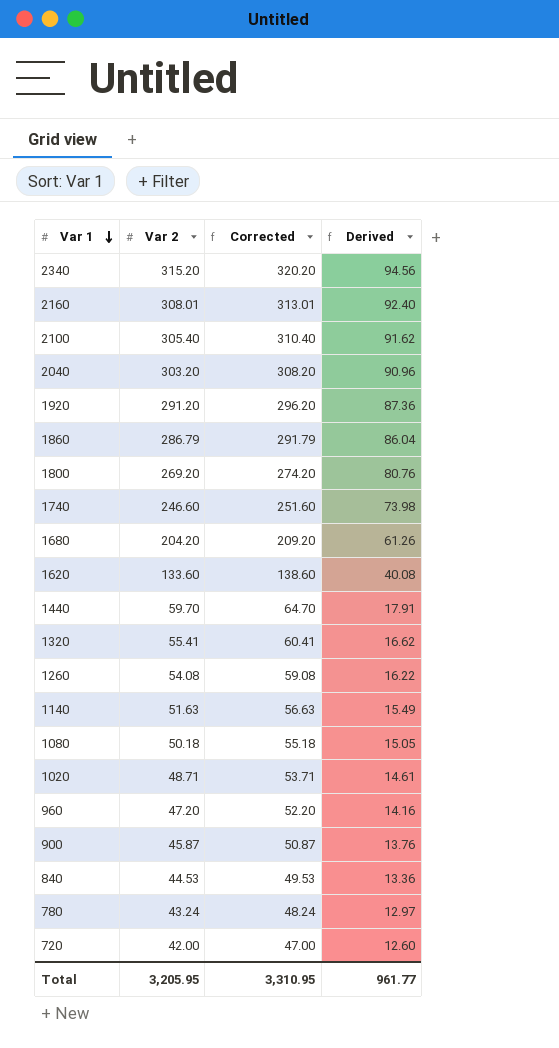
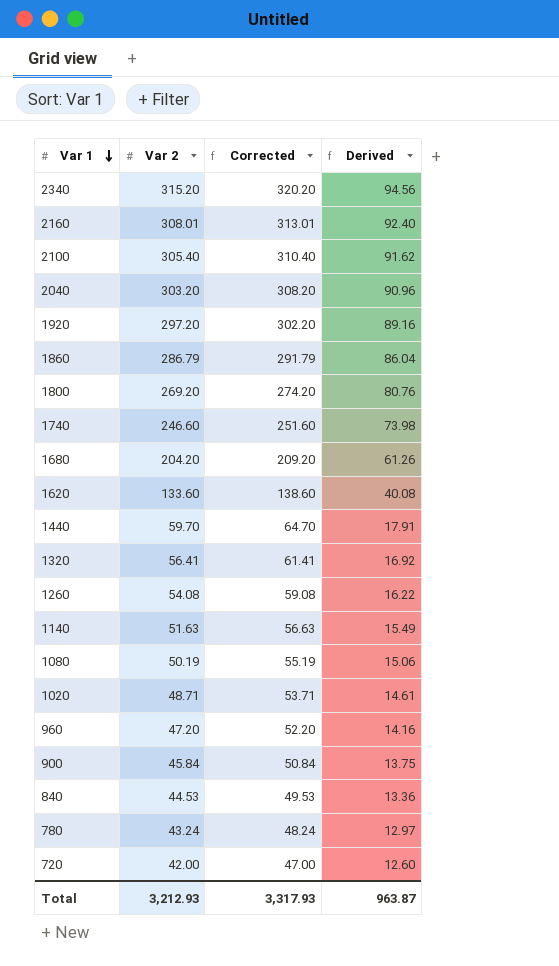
1920 | Var 2: 291.20 -> 297.20
1920 | Corrected: 296.20 -> 302.20
1920 | Derived: 87.36 -> 89.16
1320 | Var 2: 55.41 -> 56.41
1320 | Corrected: 60.41 -> 61.41
1320 | Derived: 16.62 -> 16.92
1080 | Var 2: 50.18 -> 50.19
1080 | Corrected: 55.18 -> 55.19
1080 | Derived: 15.05 -> 15.06
900 | Var 2: 45.87 -> 45.84
900 | Corrected: 50.87 -> 50.84
900 | Derived: 13.76 -> 13.75
Total | Var 2: 3,205.95 -> 3,212.93
Total | Corrected: 3,310.95 -> 3,317.93
Total | Derived: 961.77 -> 963.87

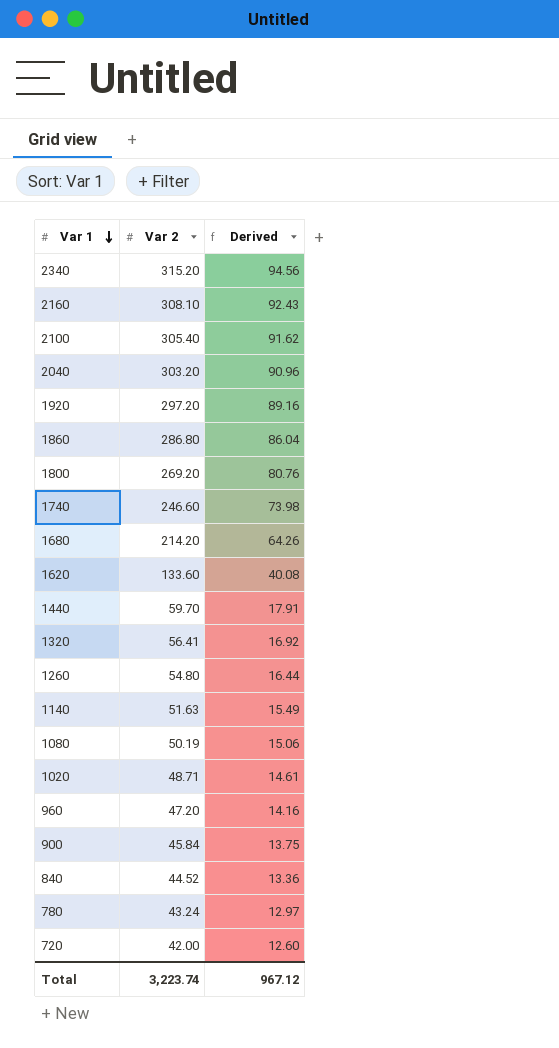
column Corrected | formula: [Var 2] + 5 -> none
2160 | Var 2: 308.01 -> 308.10
2160 | Derived: 92.40 -> 92.43
1860 | Var 2: 286.79 -> 286.80
1680 | Var 2: 204.20 -> 214.20
1680 | Derived: 61.26 -> 64.26
1260 | Var 2: 54.08 -> 54.80
1260 | Derived: 16.22 -> 16.44
840 | Var 2: 44.53 -> 44.52
Total | Var 2: 3,212.93 -> 3,223.74
Total | Derived: 963.87 -> 967.12

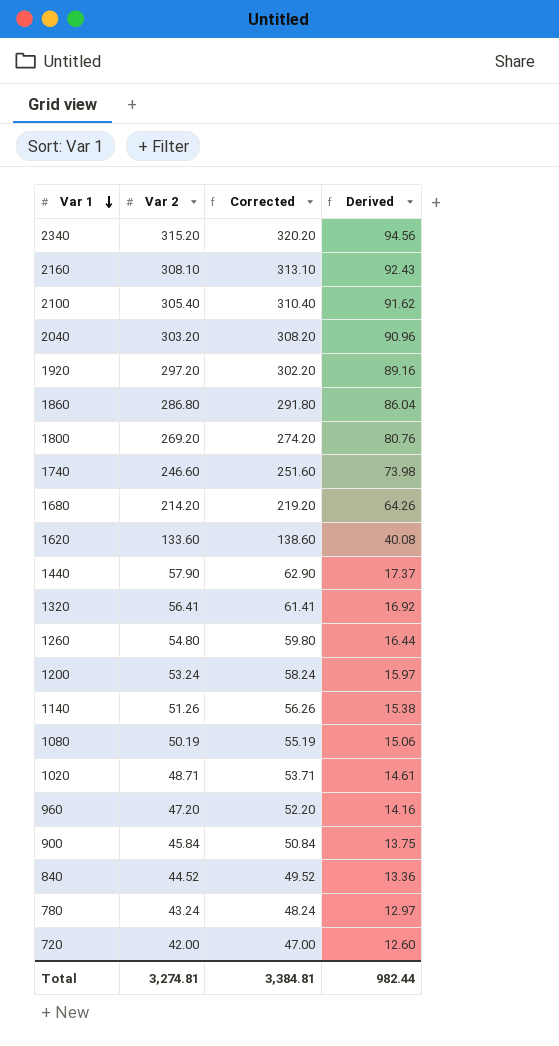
column Corrected | formula: none -> [Var 2] + 5
1440 | Var 2: 59.70 -> 57.90
1440 | Derived: 17.91 -> 17.37
row 1200: none -> 53.24 | 58.24 | 15.97
1140 | Var 2: 51.63 -> 51.26
1140 | Derived: 15.49 -> 15.38
Total | Var 2: 3,223.74 -> 3,274.81
Total | Derived: 967.12 -> 982.44

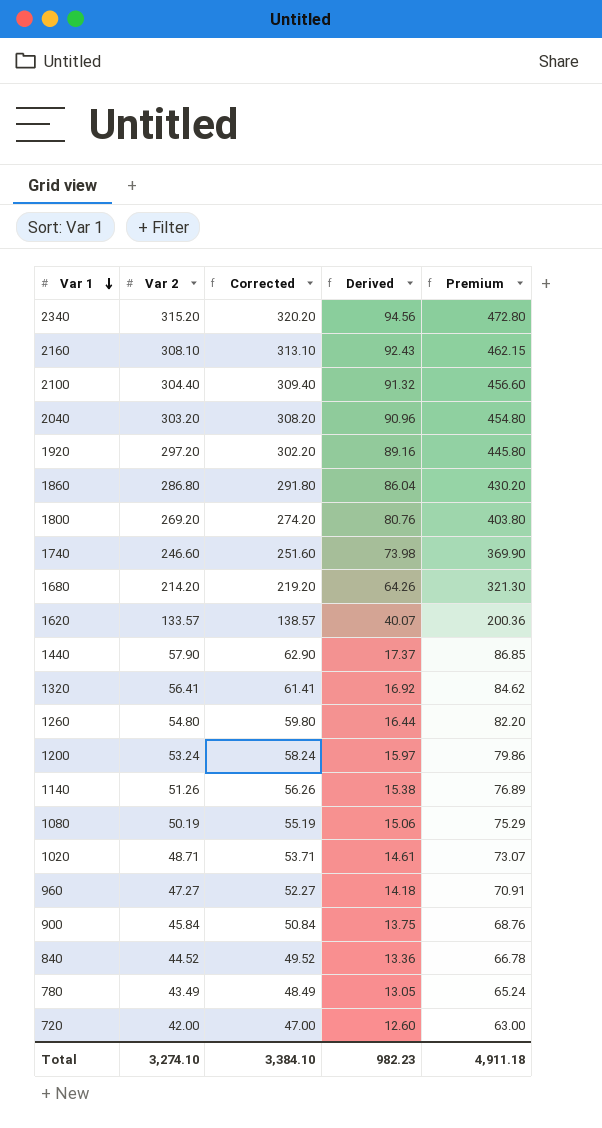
column Premium | formula: none -> [Var 2] * 1.5
2100 | Var 2: 305.40 -> 304.40
2100 | Corrected: 310.40 -> 309.40
2100 | Derived: 91.62 -> 91.32
1620 | Var 2: 133.60 -> 133.57
1620 | Corrected: 138.60 -> 138.57
1620 | Derived: 40.08 -> 40.07
960 | Var 2: 47.20 -> 47.27
960 | Corrected: 52.20 -> 52.27
960 | Derived: 14.16 -> 14.18
780 | Var 2: 43.24 -> 43.49
780 | Corrected: 48.24 -> 48.49
780 | Derived: 12.97 -> 13.05
Total | Var 2: 3,274.81 -> 3,274.10
Total | Corrected: 3,384.81 -> 3,384.10
Total | Derived: 982.44 -> 982.23

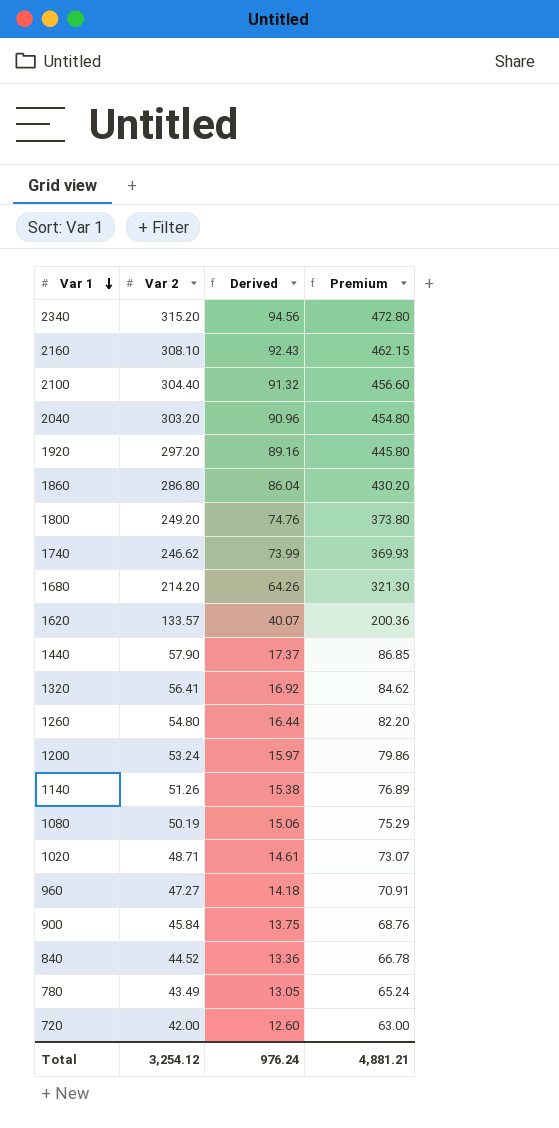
column Corrected | formula: [Var 2] + 5 -> none
1800 | Var 2: 269.20 -> 249.20
1800 | Derived: 80.76 -> 74.76
1800 | Premium: 403.80 -> 373.80
1740 | Var 2: 246.60 -> 246.62
1740 | Derived: 73.98 -> 73.99
1740 | Premium: 369.90 -> 369.93
Total | Var 2: 3,274.10 -> 3,254.12
Total | Derived: 982.23 -> 976.24
Total | Premium: 4,911.18 -> 4,881.21

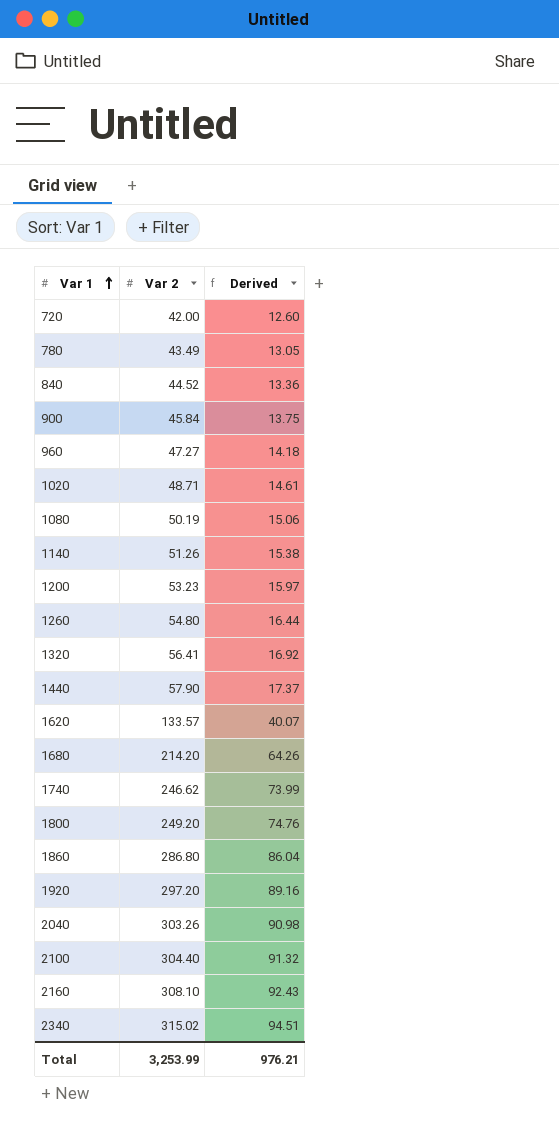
row order: Var 1 descending -> Var 1 ascending
column Premium | formula: [Var 2] * 1.5 -> none
1200 | Var 2: 53.24 -> 53.23
2040 | Var 2: 303.20 -> 303.26
2040 | Derived: 90.96 -> 90.98
2340 | Var 2: 315.20 -> 315.02
2340 | Derived: 94.56 -> 94.51
Total | Var 2: 3,254.12 -> 3,253.99
Total | Derived: 976.24 -> 976.21

